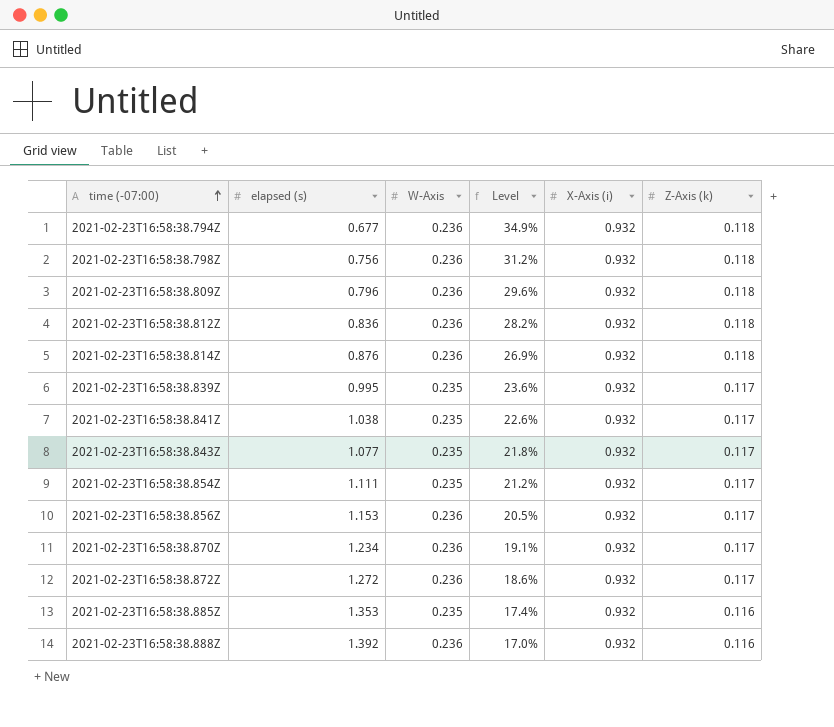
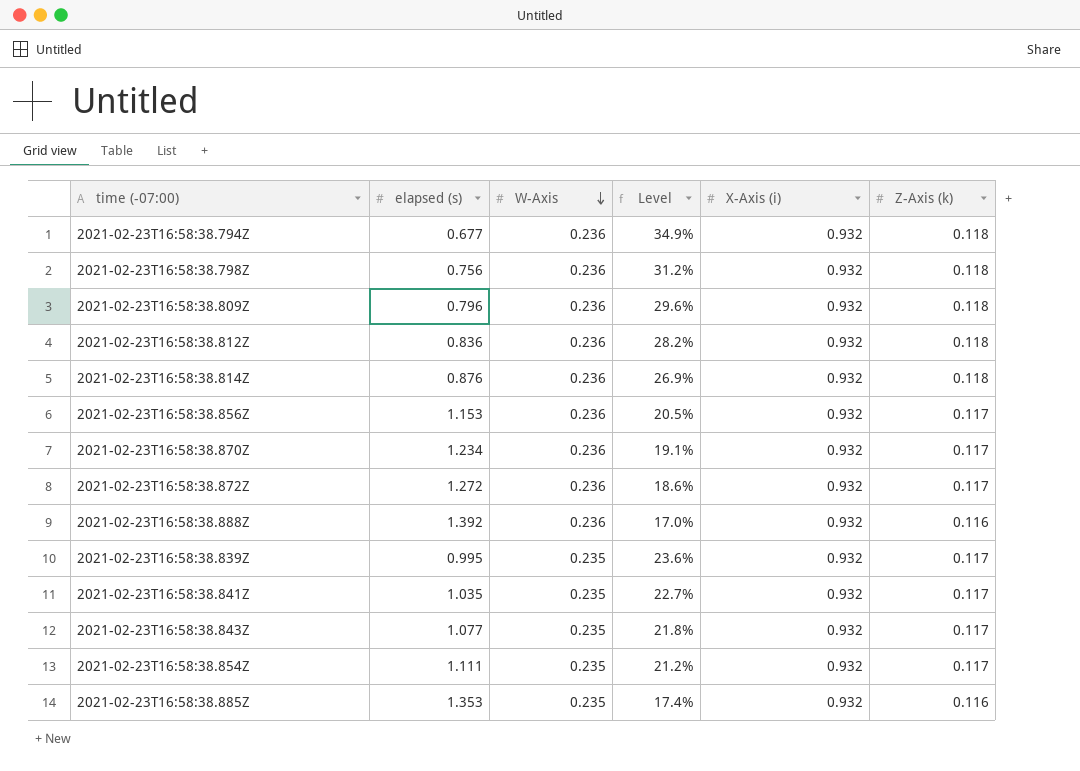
row order: time (-07:00) ascending -> W-Axis descending
2021-02-23T16:58:38.841Z | elapsed (s): 1.038 -> 1.035
2021-02-23T16:58:38.841Z | Level: 22.6% -> 22.7%

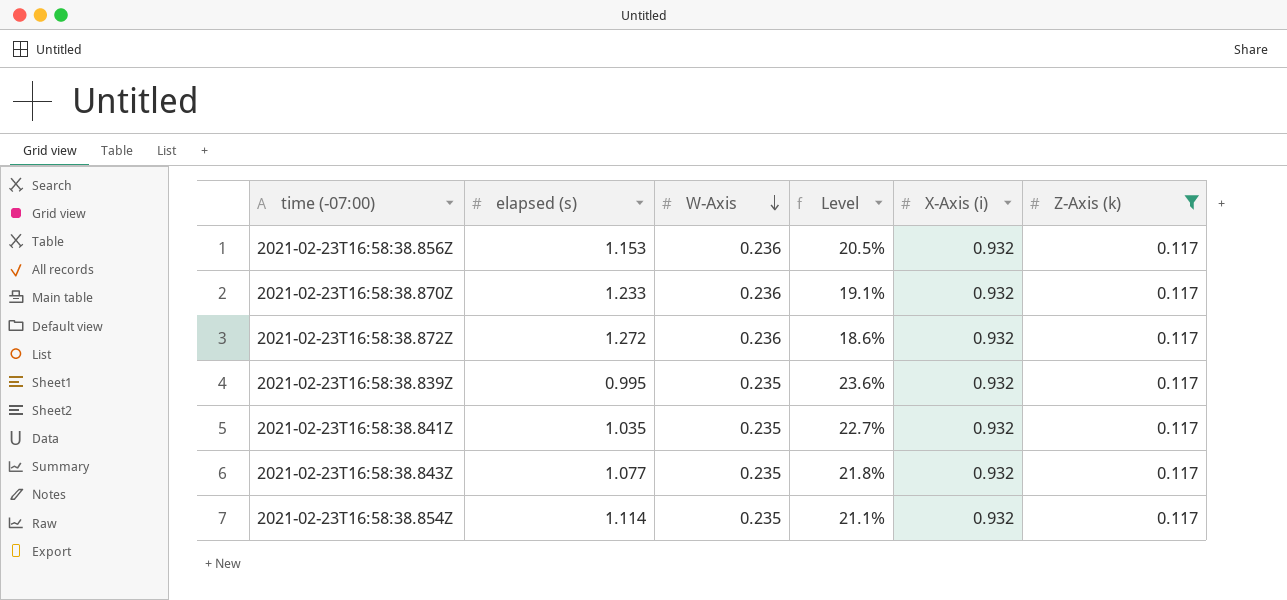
filter: none -> Z-Axis (k) = 0.117
2021-02-23T16:58:38.870Z | elapsed (s): 1.234 -> 1.233
2021-02-23T16:58:38.854Z | elapsed (s): 1.111 -> 1.114
2021-02-23T16:58:38.854Z | Level: 21.2% -> 21.1%

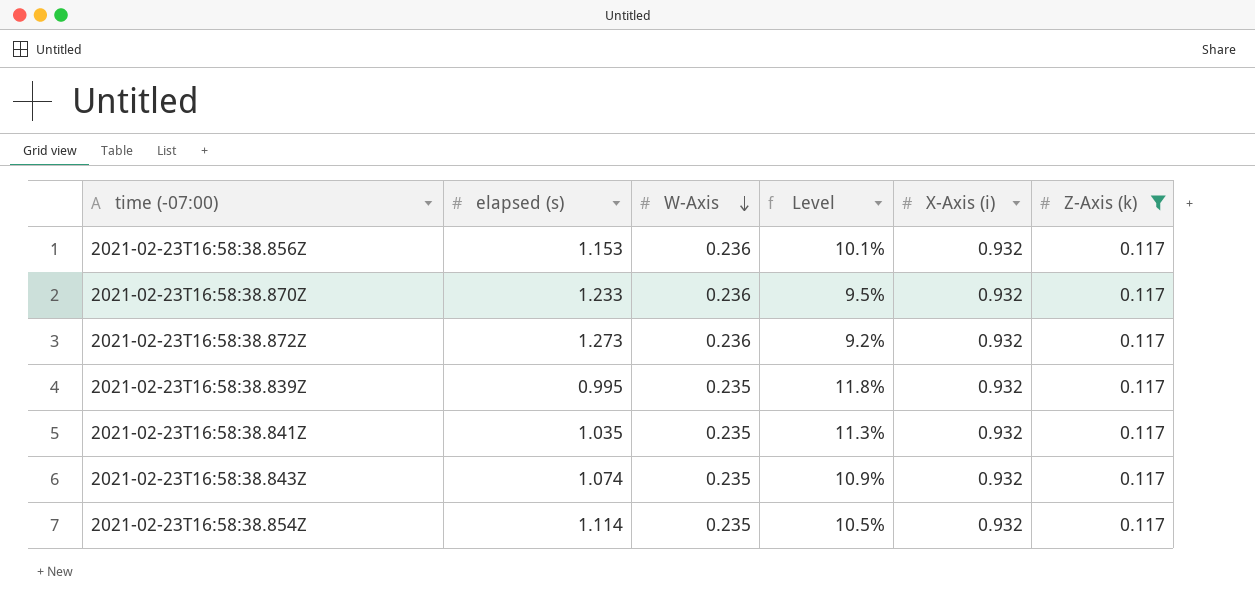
column Level | formula: [W-Axis] / [elapsed (s)] -> [Z-Axis (k)] / [elapsed (s)]
2021-02-23T16:58:38.872Z | elapsed (s): 1.272 -> 1.273
2021-02-23T16:58:38.843Z | elapsed (s): 1.077 -> 1.074

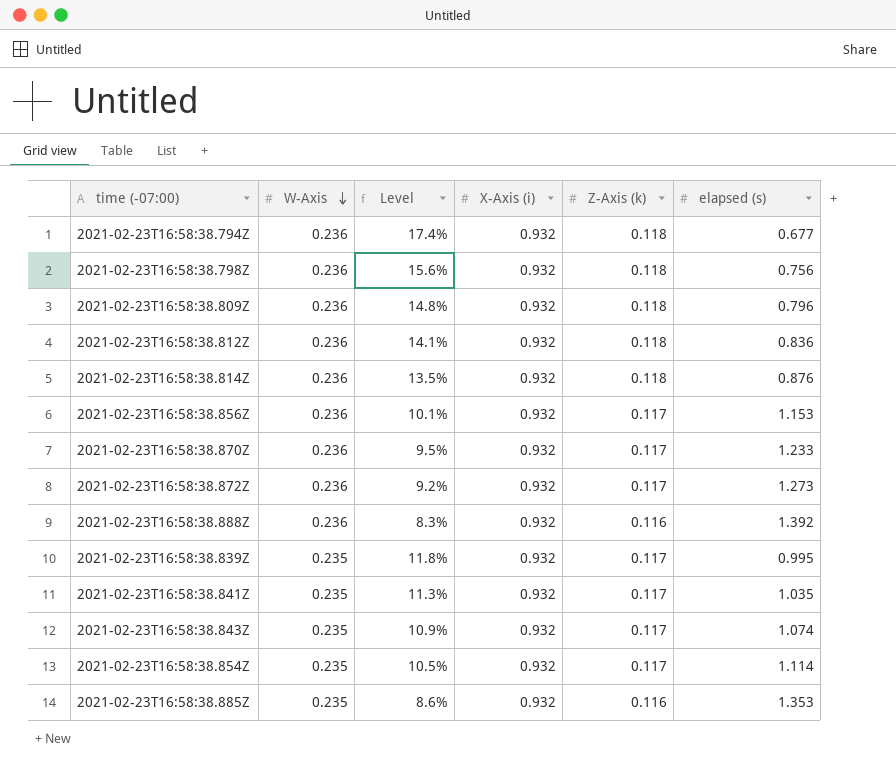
filter: Z-Axis (k) = 0.117 -> none
column elapsed (s) | position: 2 -> 6

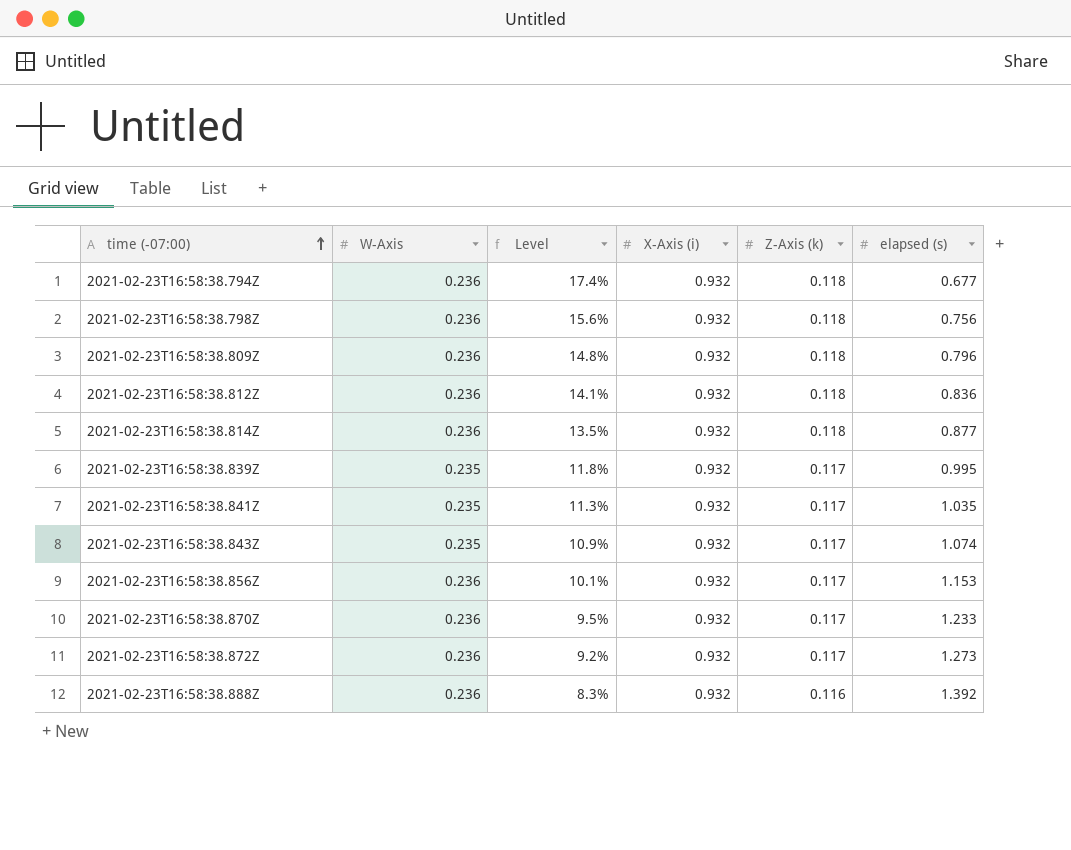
row order: W-Axis descending -> time (-07:00) ascending
row 2021-02-23T16:58:38.854Z: 0.235 | 10.5% | 0.932 | 0.117 | 1.114 -> none
row 2021-02-23T16:58:38.885Z: 0.235 | 8.6% | 0.932 | 0.116 | 1.353 -> none
2021-02-23T16:58:38.814Z | elapsed (s): 0.876 -> 0.877

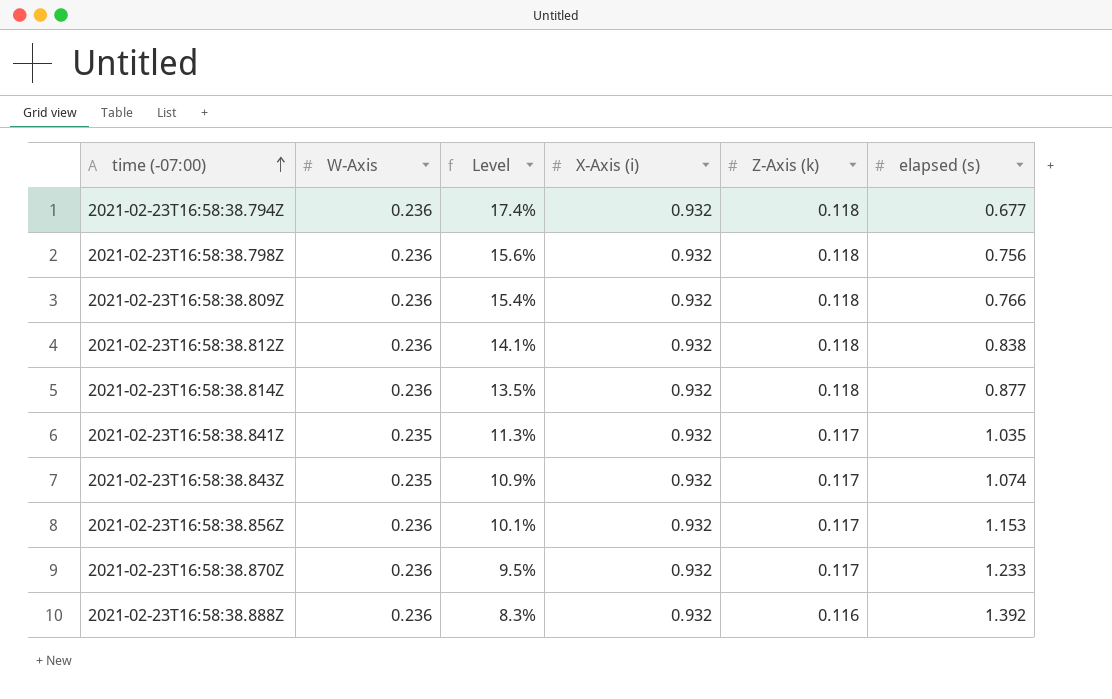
row 2021-02-23T16:58:38.839Z: 0.235 | 11.8% | 0.932 | 0.117 | 0.995 -> none
row 2021-02-23T16:58:38.872Z: 0.236 | 9.2% | 0.932 | 0.117 | 1.273 -> none
2021-02-23T16:58:38.809Z | Level: 14.8% -> 15.4%
2021-02-23T16:58:38.809Z | elapsed (s): 0.796 -> 0.766
2021-02-23T16:58:38.812Z | elapsed (s): 0.836 -> 0.838

